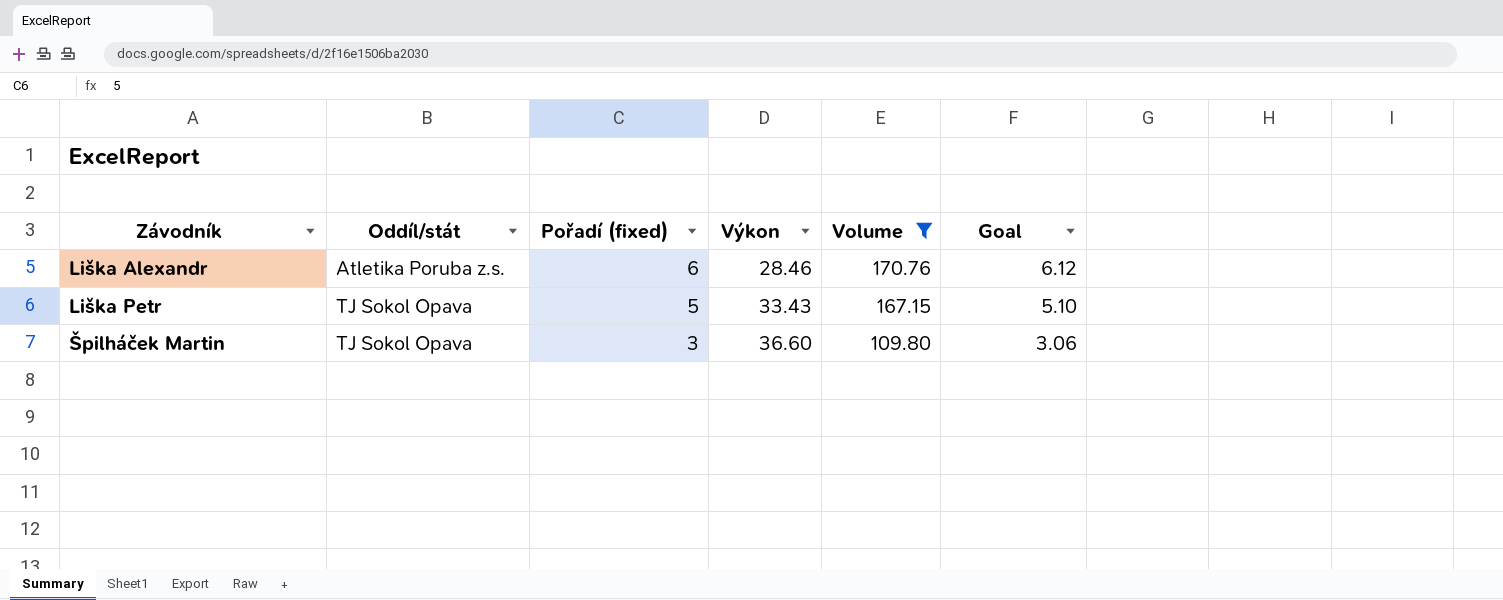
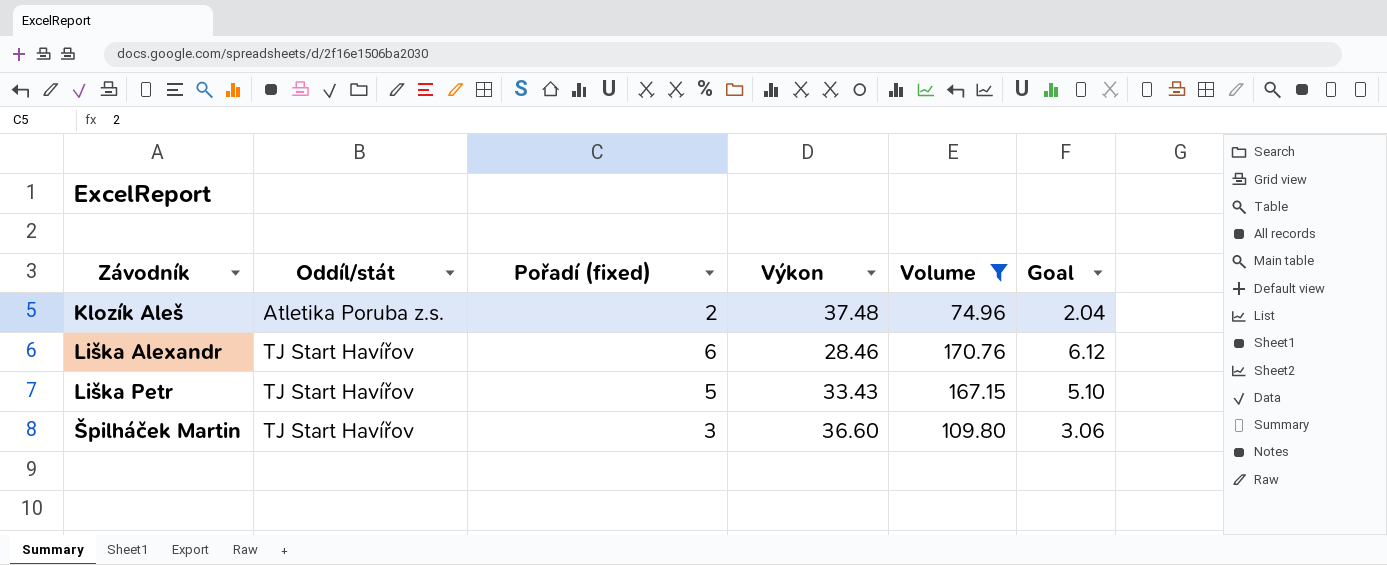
row Klozík Aleš: none -> Atletika Poruba z.s. | 2 | 37.48 | 74.96 | 2.04
Liška Alexandr | Oddíl/stát: Atletika Poruba z.s. -> TJ Start Havířov
Liška Petr | Oddíl/stát: TJ Sokol Opava -> TJ Start Havířov
Špilháček Martin | Oddíl/stát: TJ Sokol Opava -> TJ Start Havířov

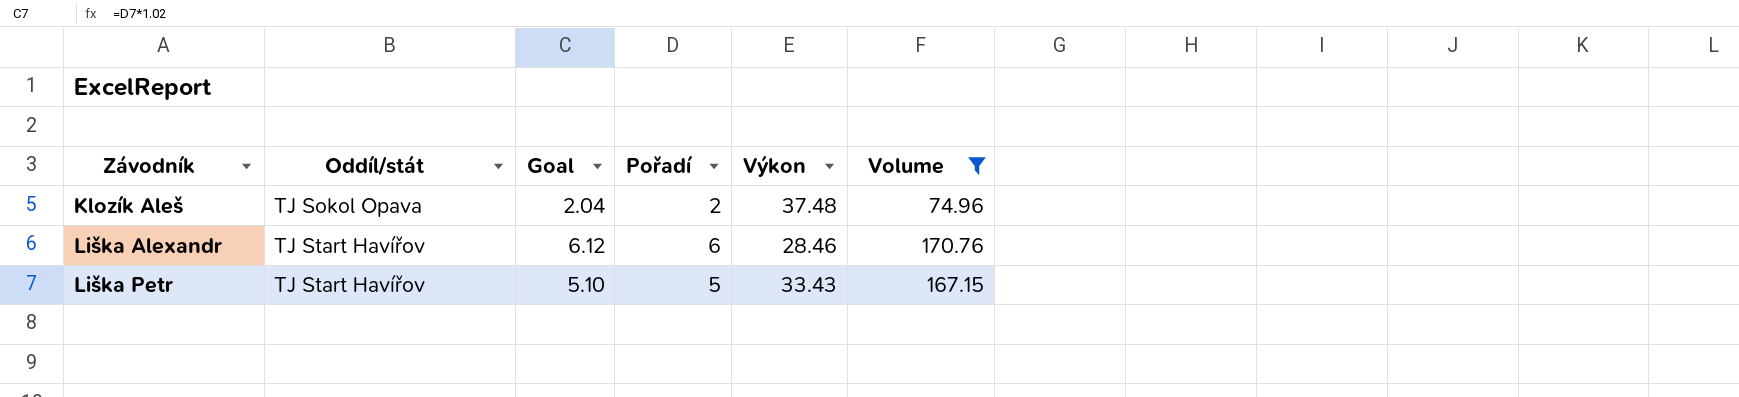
column Goal | position: 6 -> 3
column name: Pořadí (fixed) -> Pořadí
row Špilháček Martin: TJ Start Havířov | 3 | 36.60 | 109.80 | 3.06 -> none
Klozík Aleš | Oddíl/stát: Atletika Poruba z.s. -> TJ Sokol Opava

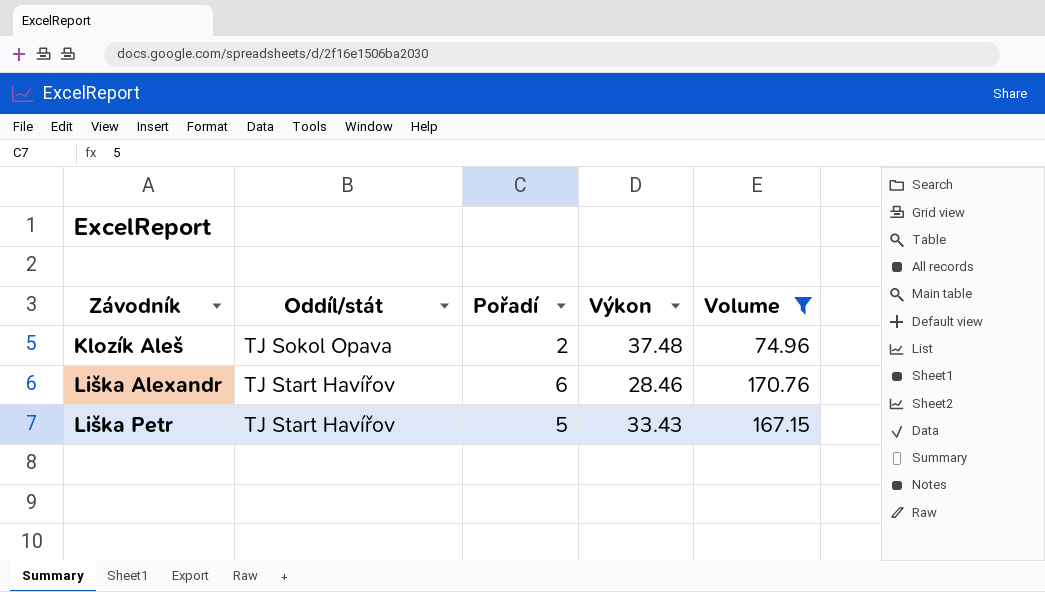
column Goal | formula: [Pořadí] * 1.02 -> none

